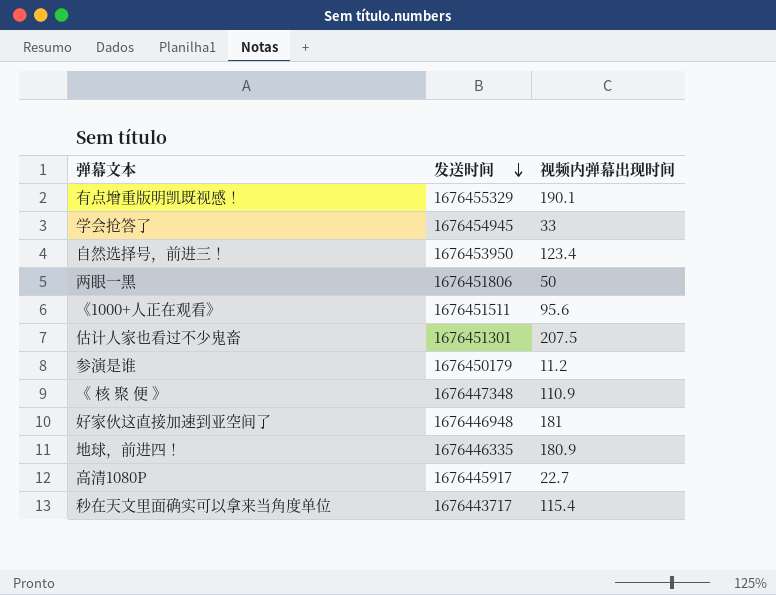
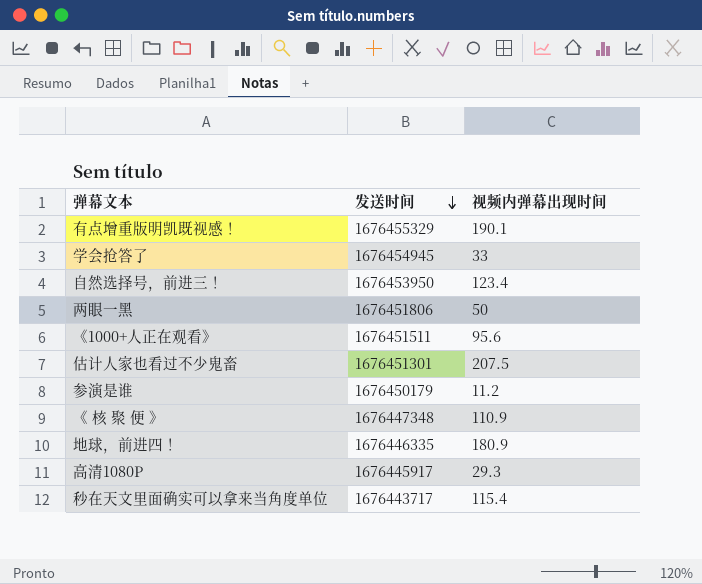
row 好家伙这直接加速到亚空间了: 1676446948 | 181 -> none
高清1080P | 视频内弹幕出现时间: 22.7 -> 29.3

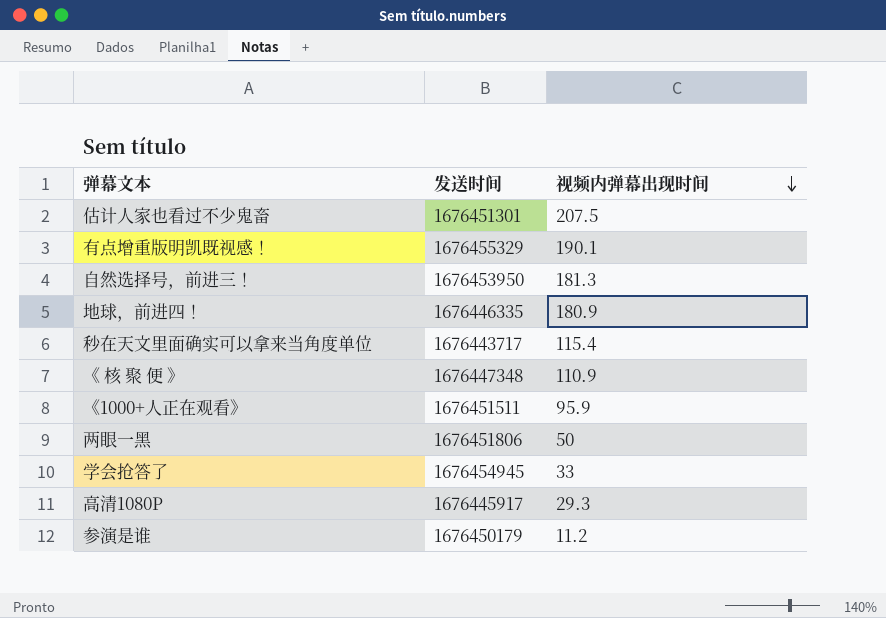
row order: 发送时间 descending -> 视频内弹幕出现时间 descending
自然选择号，前进三！ | 视频内弹幕出现时间: 123.4 -> 181.3
《1000+人正在观看》 | 视频内弹幕出现时间: 95.6 -> 95.9

